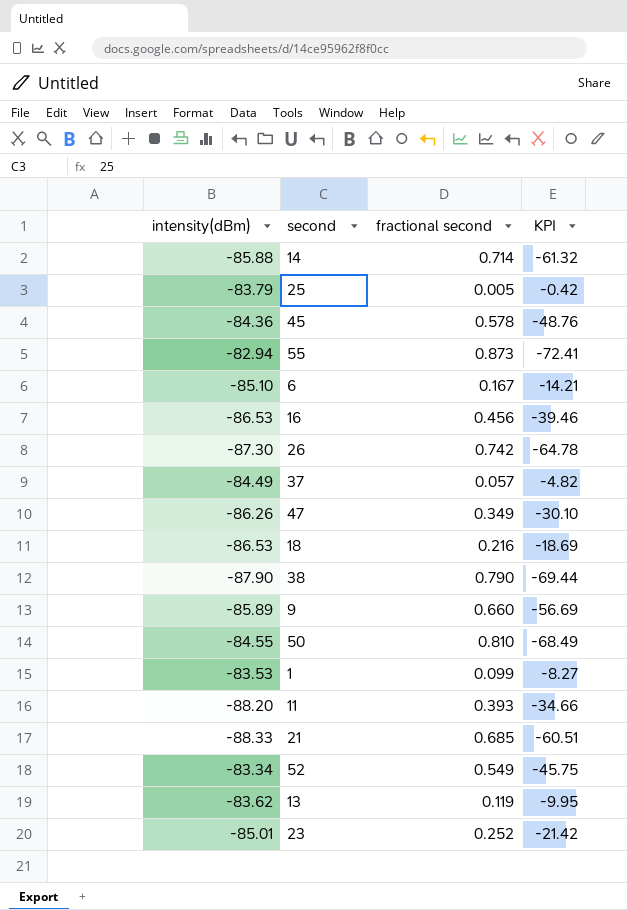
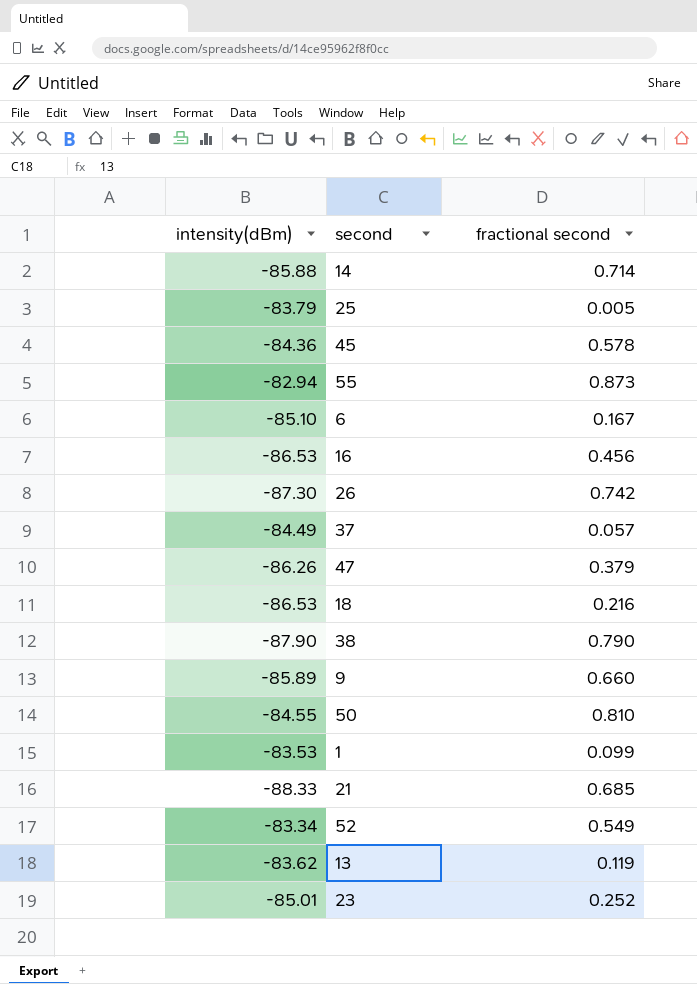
column KPI | formula: [intensity(dBm)] * [fractional second] -> none
row 11: -88.20 | 0.393 | -34.66 -> none
47 | fractional second: 0.349 -> 0.379

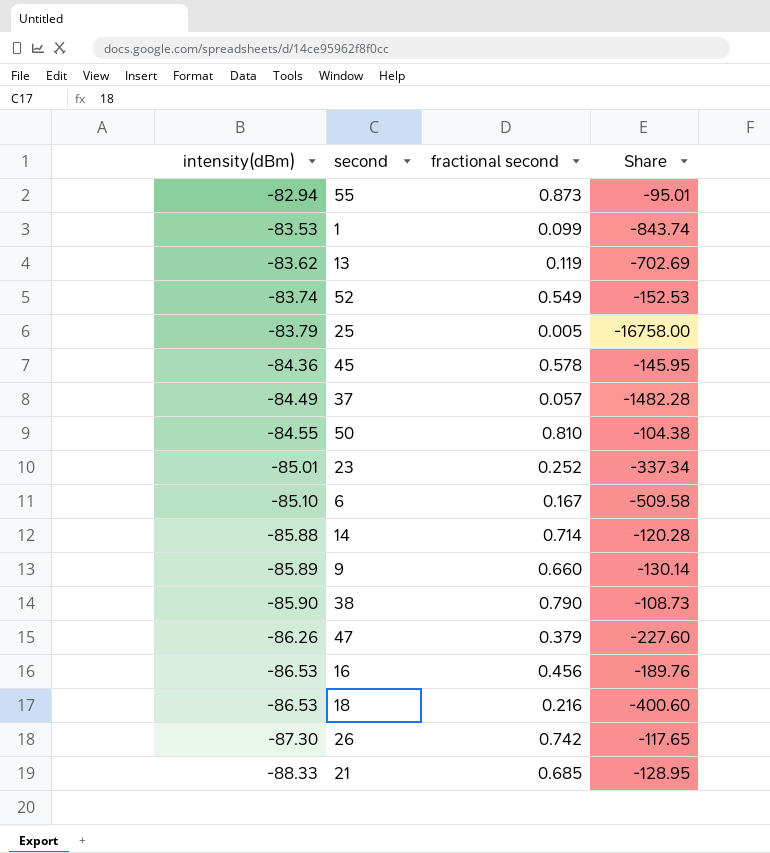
row order: none -> intensity(dBm) descending
column Share | formula: none -> [intensity(dBm)] / [fractional second]
52 | intensity(dBm): -83.34 -> -83.74
38 | intensity(dBm): -87.90 -> -85.90

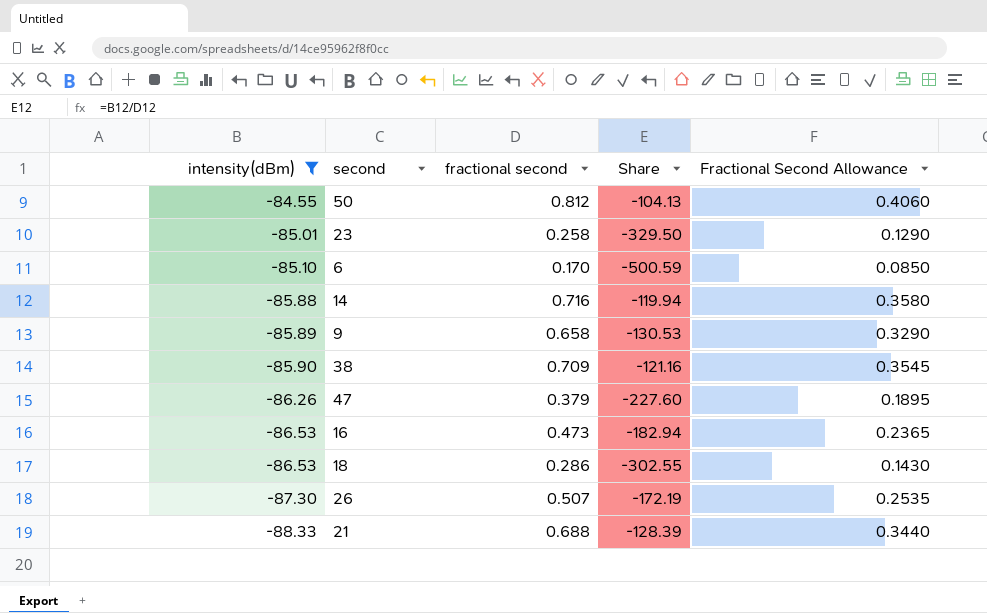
filter: none -> intensity(dBm) <= -84.55
column Fractional Second Allowance | formula: none -> [fractional second] * 0.5
50 | fractional second: 0.810 -> 0.812
50 | Share: -104.38 -> -104.13
23 | fractional second: 0.252 -> 0.258
23 | Share: -337.34 -> -329.50
6 | fractional second: 0.167 -> 0.170
6 | Share: -509.58 -> -500.59
14 | fractional second: 0.714 -> 0.716
14 | Share: -120.28 -> -119.94
9 | fractional second: 0.660 -> 0.658
9 | Share: -130.14 -> -130.53
38 | fractional second: 0.790 -> 0.709
38 | Share: -108.73 -> -121.16
16 | fractional second: 0.456 -> 0.473
16 | Share: -189.76 -> -182.94
18 | fractional second: 0.216 -> 0.286
18 | Share: -400.60 -> -302.55
26 | fractional second: 0.742 -> 0.507
26 | Share: -117.65 -> -172.19
21 | fractional second: 0.685 -> 0.688
21 | Share: -128.95 -> -128.39

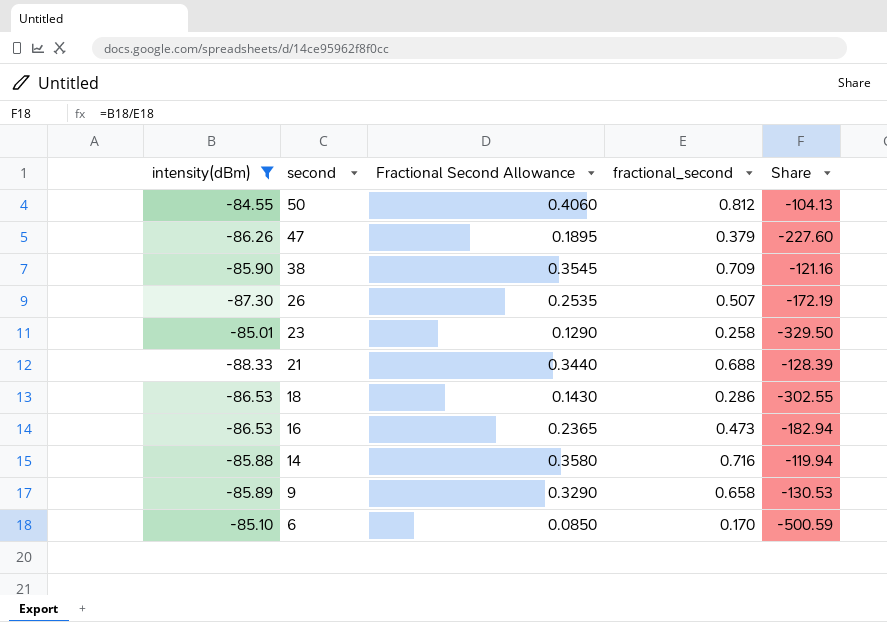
row order: intensity(dBm) descending -> second descending
column Fractional Second Allowance | position: 5 -> 3
column name: fractional second -> fractional_second

